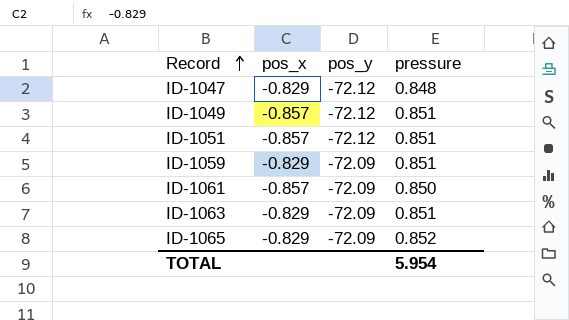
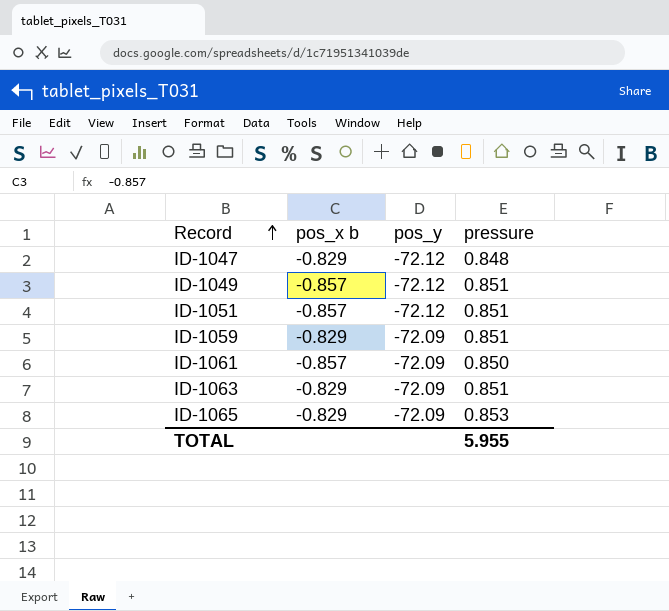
column name: pos_x -> pos_x b
ID-1065 | pressure: 0.852 -> 0.853
TOTAL | pressure: 5.954 -> 5.955

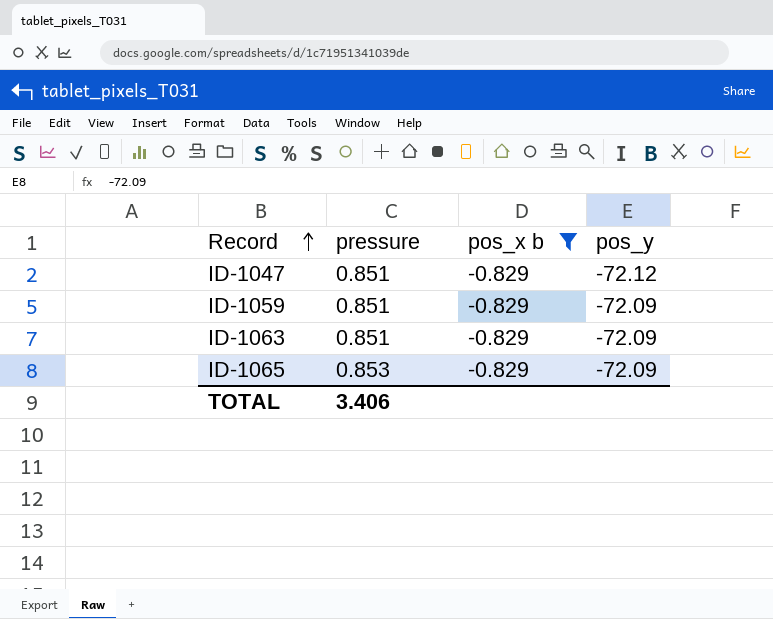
filter: none -> pos_x b = -0.829
column pressure | position: 4 -> 2
ID-1047 | pressure: 0.848 -> 0.851
TOTAL | pressure: 5.955 -> 3.406

